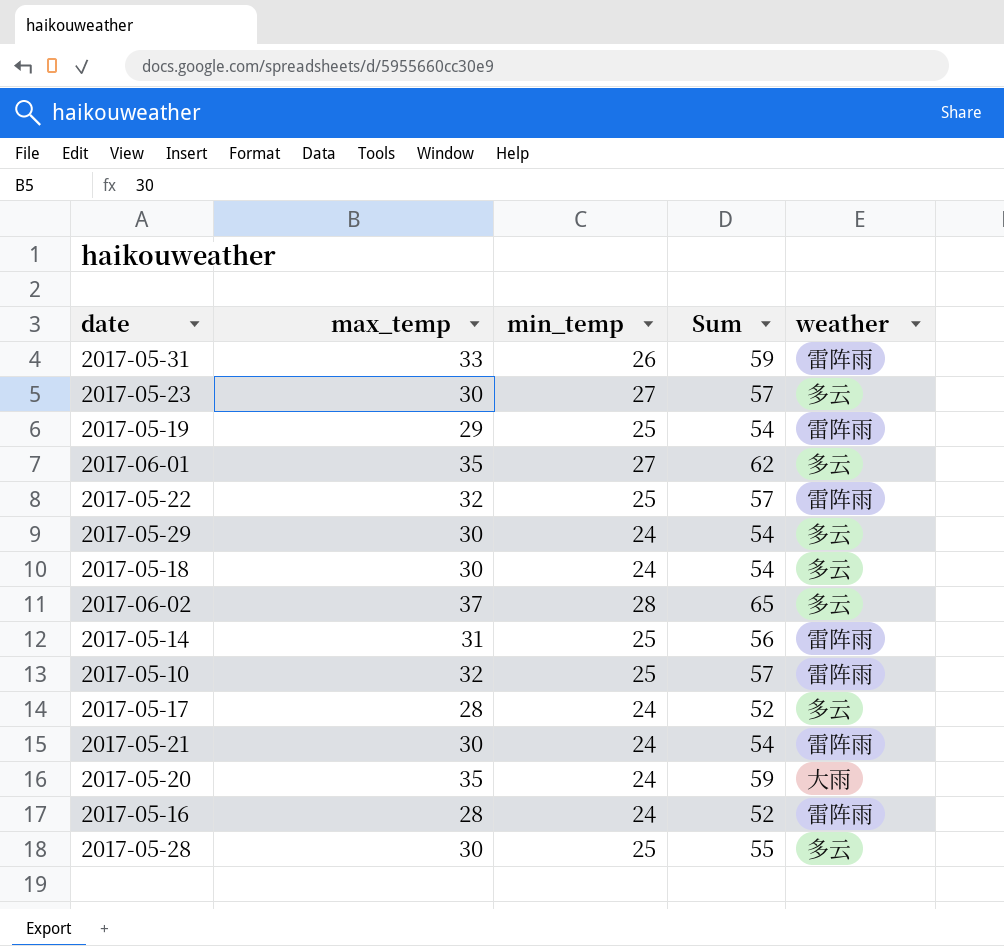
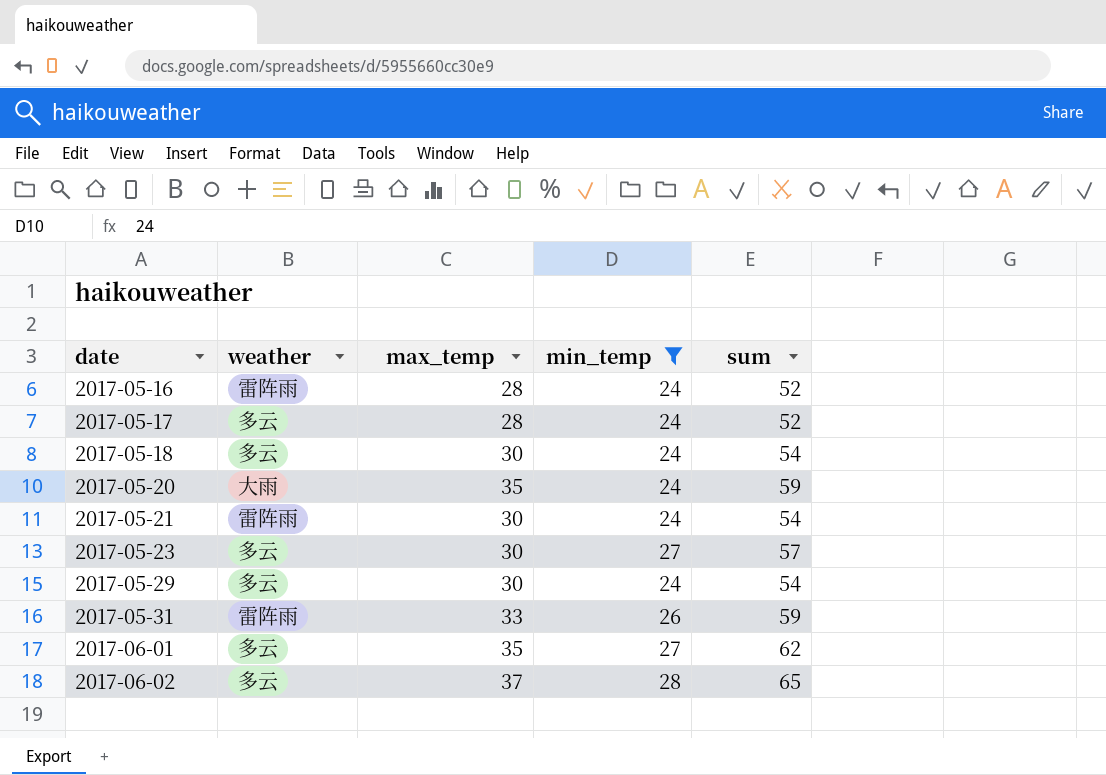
filter: none -> min_temp != 25
row order: none -> date ascending
column weather | position: 5 -> 2
column name: Sum -> sum

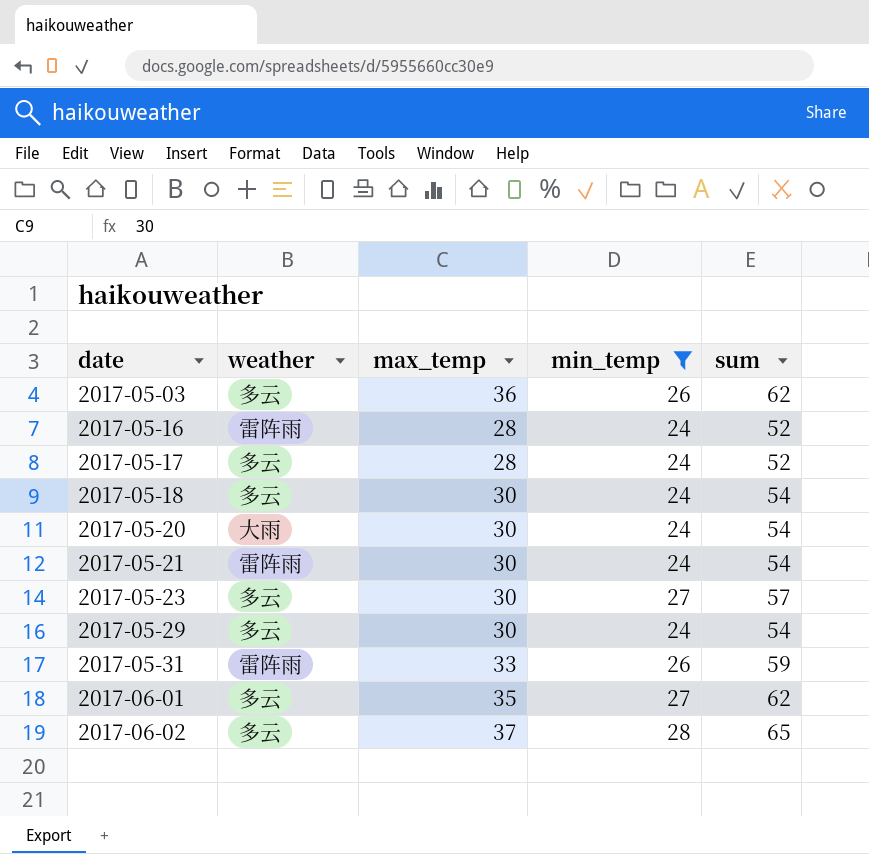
row 2017-05-03: none -> 多云 | 36 | 26 | 62
2017-05-20 | max_temp: 35 -> 30
2017-05-20 | sum: 59 -> 54

